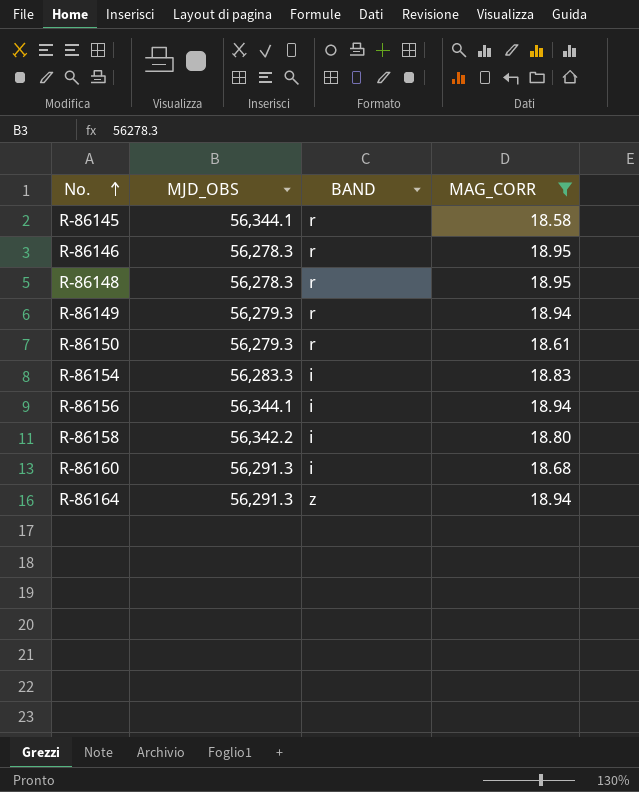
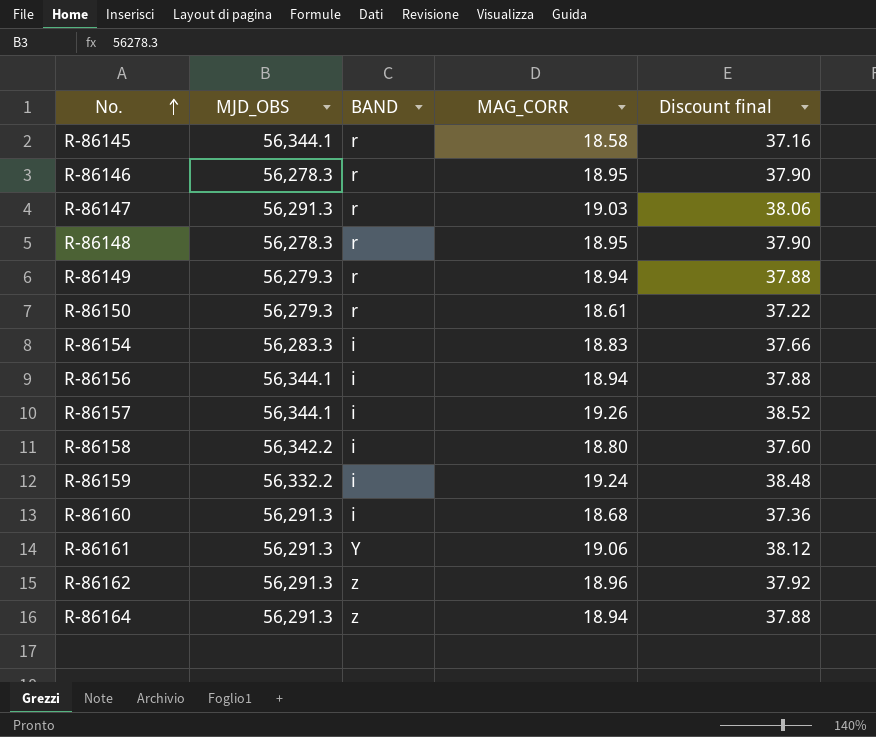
filter: MAG_CORR <= 18.95 -> none
column Discount final | formula: none -> [MAG_CORR] * 2

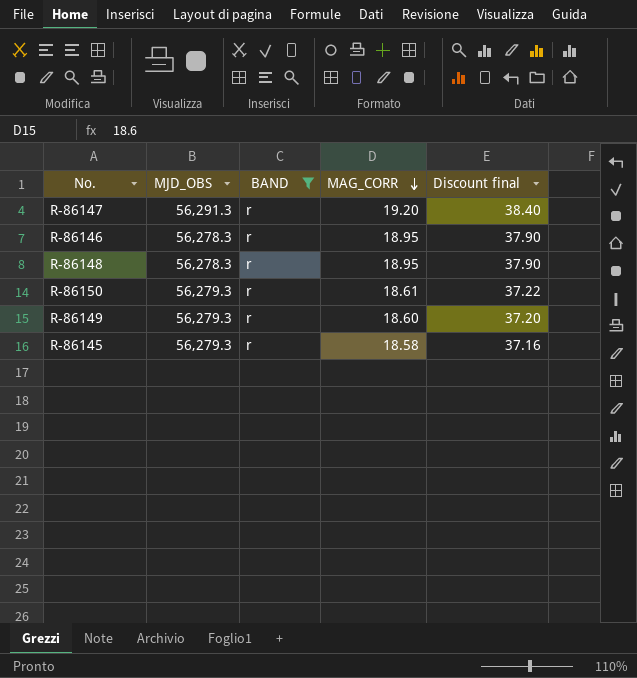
filter: none -> BAND = r
row order: No. ascending -> MAG_CORR descending
R-86147 | MAG_CORR: 19.03 -> 19.20
R-86147 | Discount final: 38.06 -> 38.40
R-86149 | MAG_CORR: 18.94 -> 18.60
R-86149 | Discount final: 37.88 -> 37.20
R-86145 | MJD_OBS: 56,344.1 -> 56,279.3

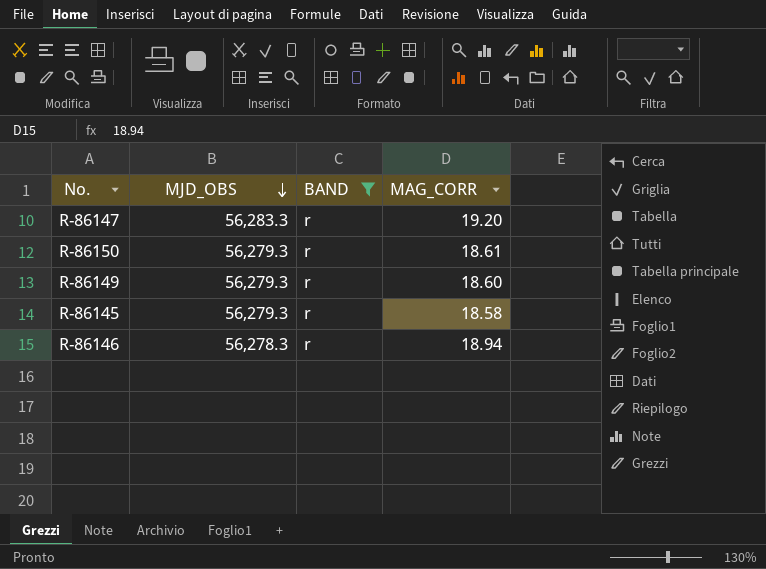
row order: MAG_CORR descending -> MJD_OBS descending
column Discount final | formula: [MAG_CORR] * 2 -> none
row R-86148: 56,278.3 | r | 18.95 | 37.90 -> none
R-86147 | MJD_OBS: 56,291.3 -> 56,283.3
R-86146 | MAG_CORR: 18.95 -> 18.94

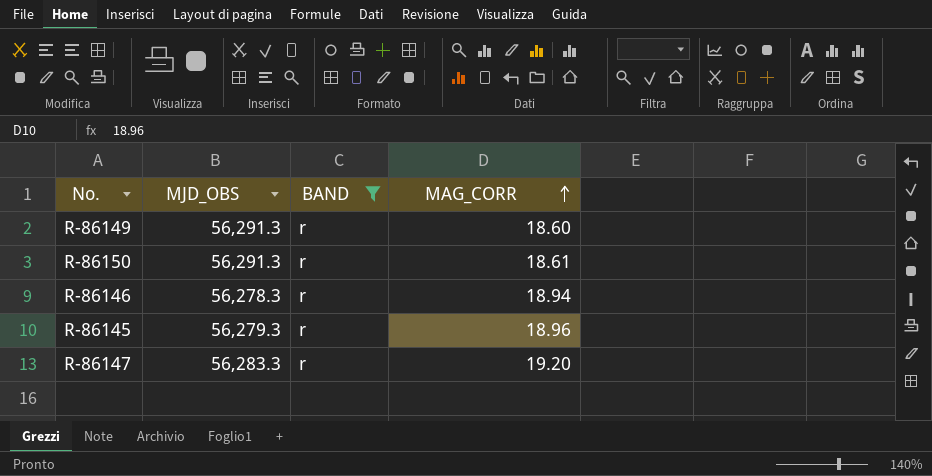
row order: MJD_OBS descending -> MAG_CORR ascending
R-86149 | MJD_OBS: 56,279.3 -> 56,291.3
R-86150 | MJD_OBS: 56,279.3 -> 56,291.3
R-86145 | MAG_CORR: 18.58 -> 18.96

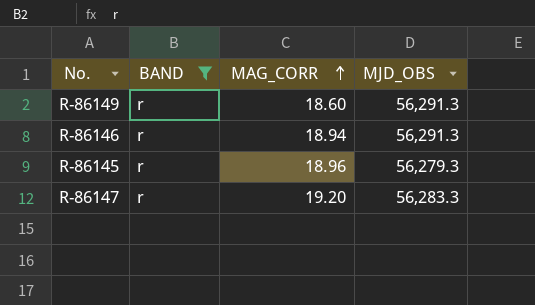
column MJD_OBS | position: 2 -> 4
row R-86150: 56,291.3 | r | 18.61 -> none
R-86146 | MJD_OBS: 56,278.3 -> 56,291.3

